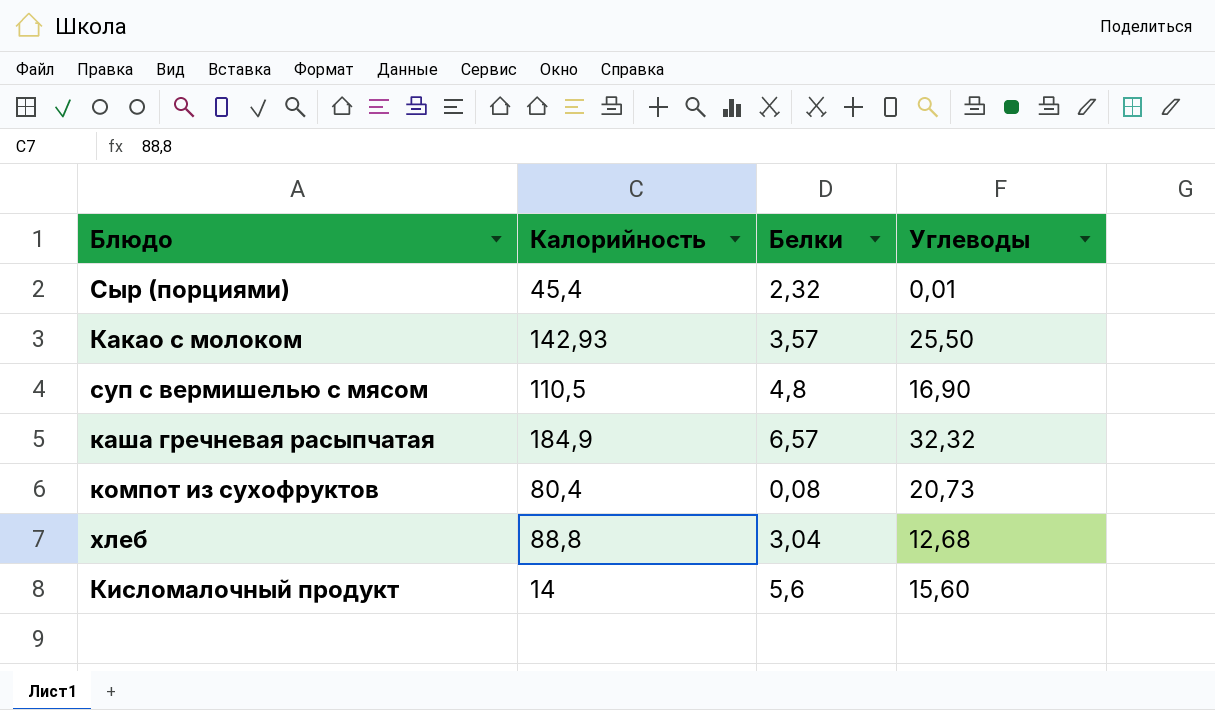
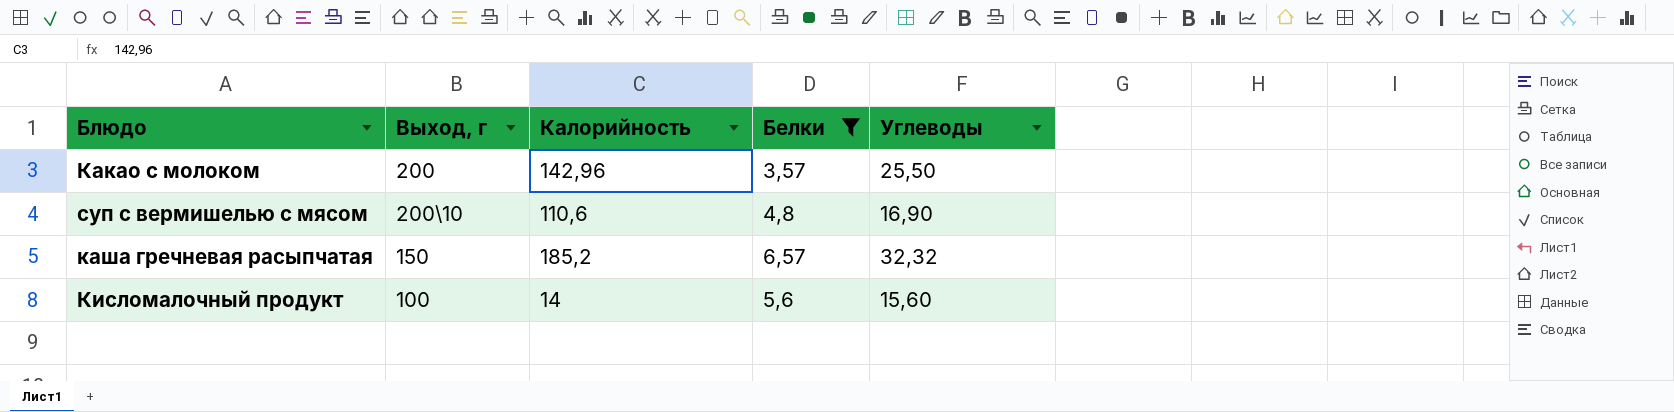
filter: none -> Белки >= 3,57
column Выход, г | position: none -> 2
Какао с молоком | Калорийность: 142,93 -> 142,96
суп с вермишелью с мясом | Калорийность: 110,5 -> 110,6
каша гречневая расыпчатая | Калорийность: 184,9 -> 185,2

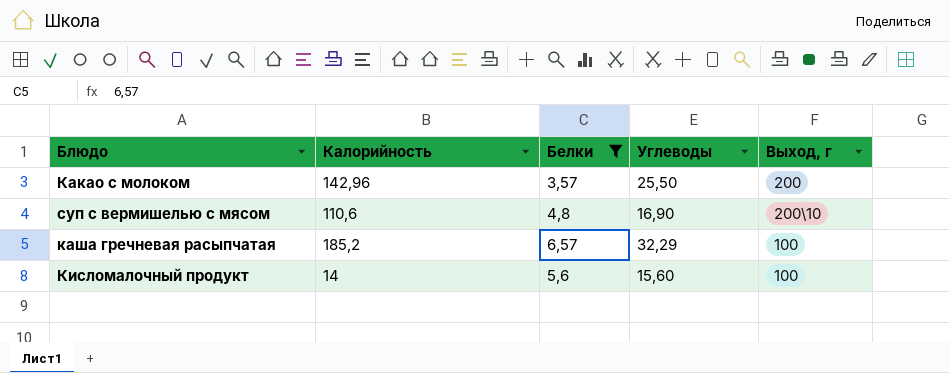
column Выход, г | position: 2 -> 5
каша гречневая расыпчатая | Углеводы: 32,32 -> 32,29
каша гречневая расыпчатая | Выход, г: 150 -> 100

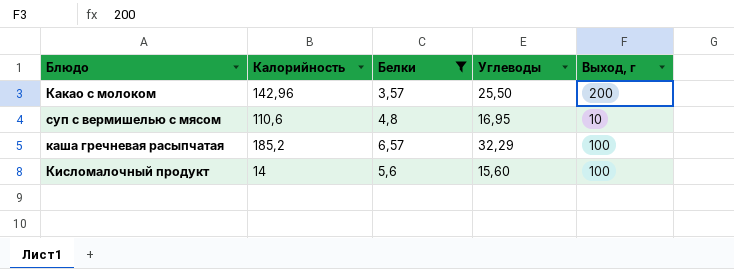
суп с вермишелью с мясом | Углеводы: 16,90 -> 16,95
суп с вермишелью с мясом | Выход, г: 200\10 -> 10

